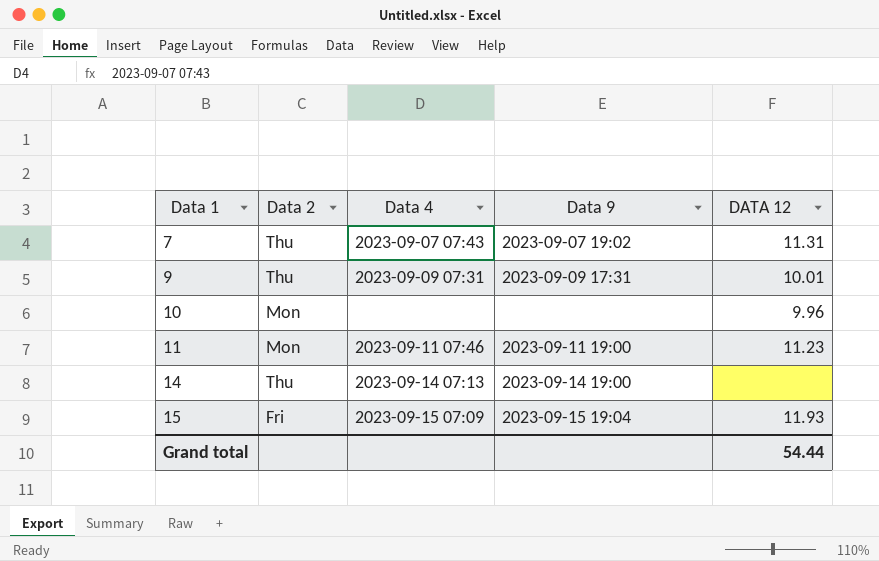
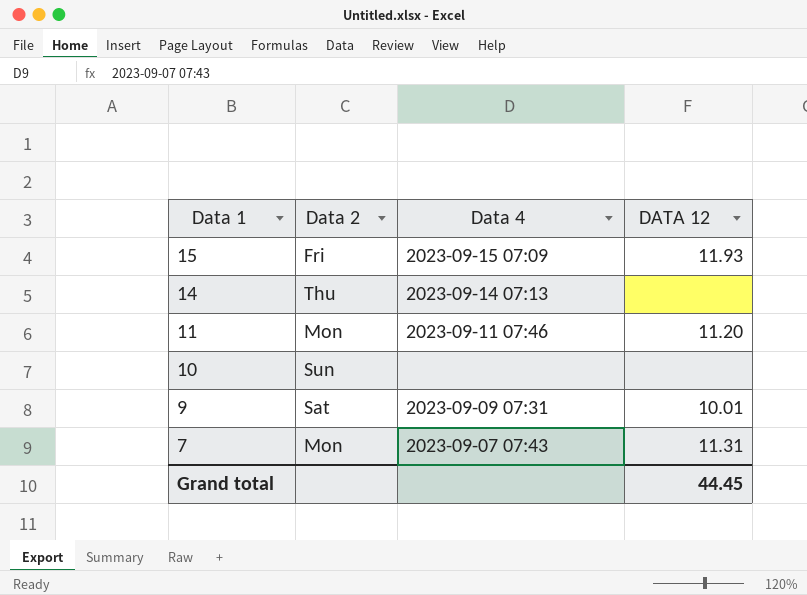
row order: Data 1 ascending -> Data 1 descending
column Data 9 | position: 4 -> none
11 | DATA 12: 11.23 -> 11.20
10 | Data 2: Mon -> Sun
10 | DATA 12: 9.96 -> none
9 | Data 2: Thu -> Sat
7 | Data 2: Thu -> Mon
Grand total | DATA 12: 54.44 -> 44.45

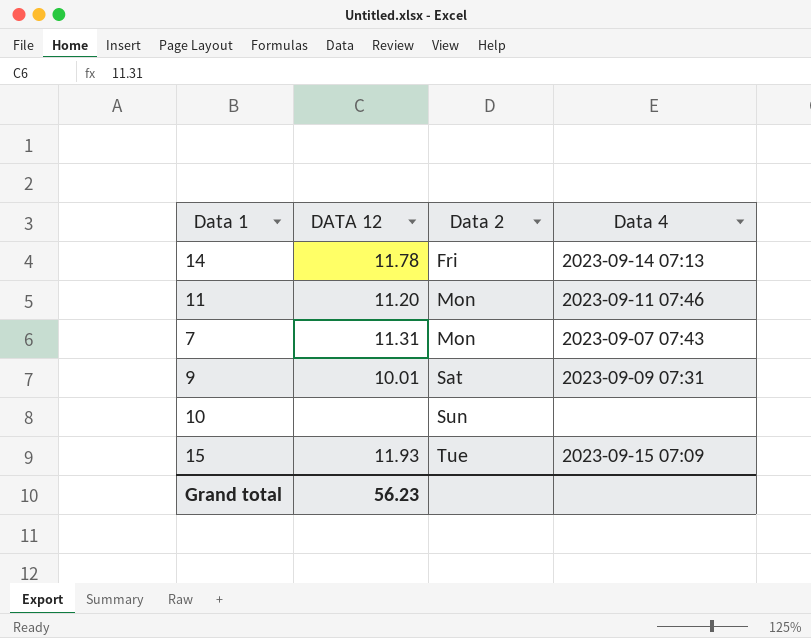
row order: Data 1 descending -> Data 2 ascending
column DATA 12 | position: 4 -> 2
14 | DATA 12: none -> 11.78
14 | Data 2: Thu -> Fri
15 | Data 2: Fri -> Tue
Grand total | DATA 12: 44.45 -> 56.23

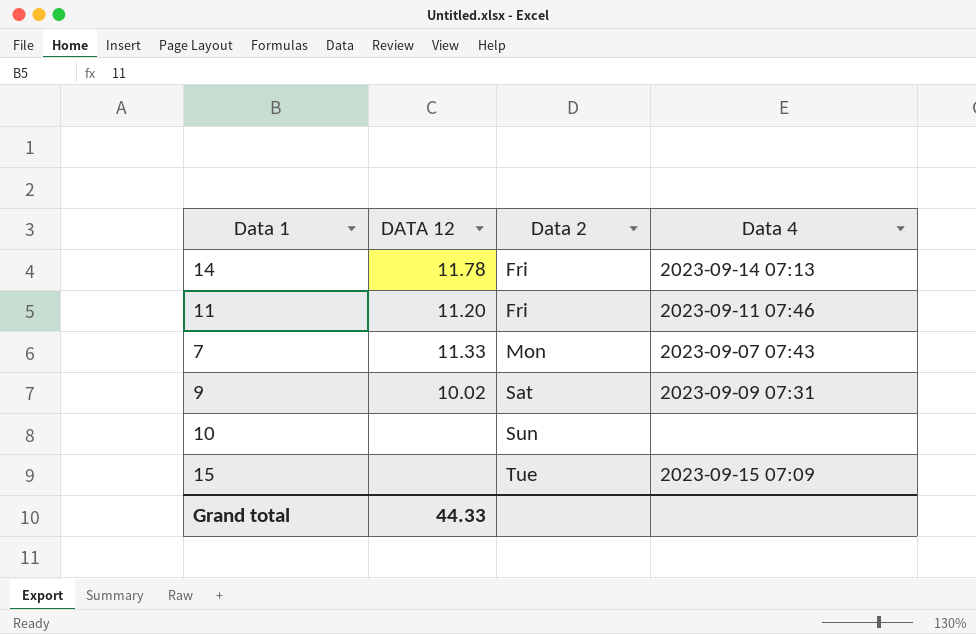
11 | Data 2: Mon -> Fri
7 | DATA 12: 11.31 -> 11.33
9 | DATA 12: 10.01 -> 10.02
15 | DATA 12: 11.93 -> none
Grand total | DATA 12: 56.23 -> 44.33

